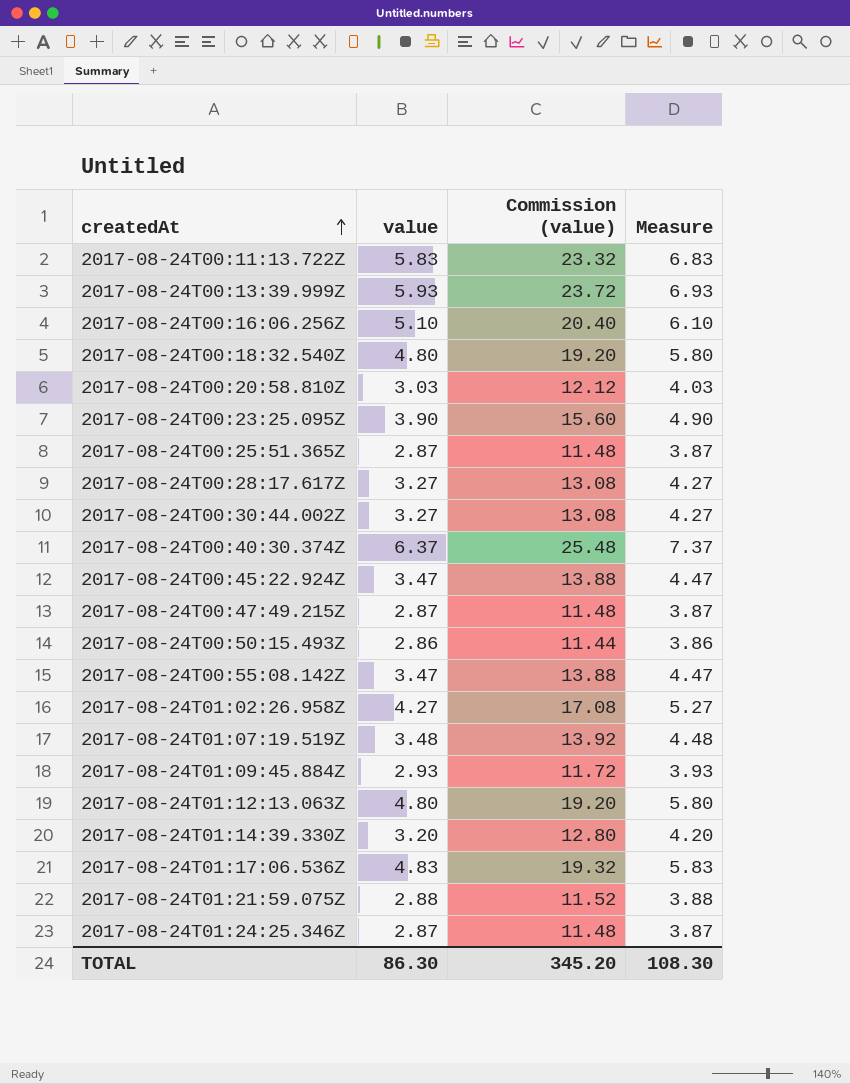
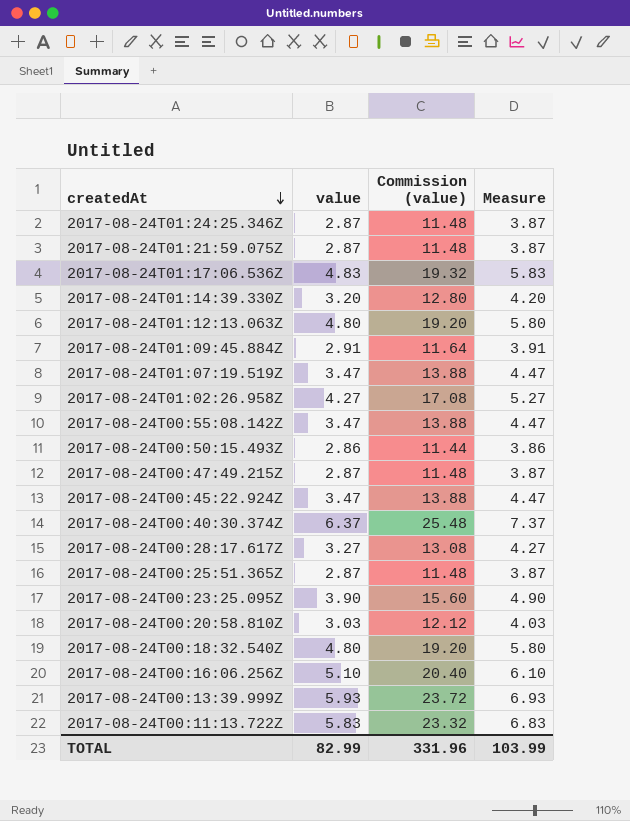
row order: createdAt ascending -> createdAt descending
row 2017-08-24T00:30:44.002Z: 3.27 | 13.08 | 4.27 -> none
2017-08-24T01:21:59.075Z | value: 2.88 -> 2.87
2017-08-24T01:21:59.075Z | Commission (value): 11.52 -> 11.48
2017-08-24T01:21:59.075Z | Measure: 3.88 -> 3.87
2017-08-24T01:09:45.884Z | value: 2.93 -> 2.91
2017-08-24T01:09:45.884Z | Commission (value): 11.72 -> 11.64
2017-08-24T01:09:45.884Z | Measure: 3.93 -> 3.91
2017-08-24T01:07:19.519Z | value: 3.48 -> 3.47
2017-08-24T01:07:19.519Z | Commission (value): 13.92 -> 13.88
2017-08-24T01:07:19.519Z | Measure: 4.48 -> 4.47
TOTAL | value: 86.30 -> 82.99
TOTAL | Commission (value): 345.20 -> 331.96
TOTAL | Measure: 108.30 -> 103.99

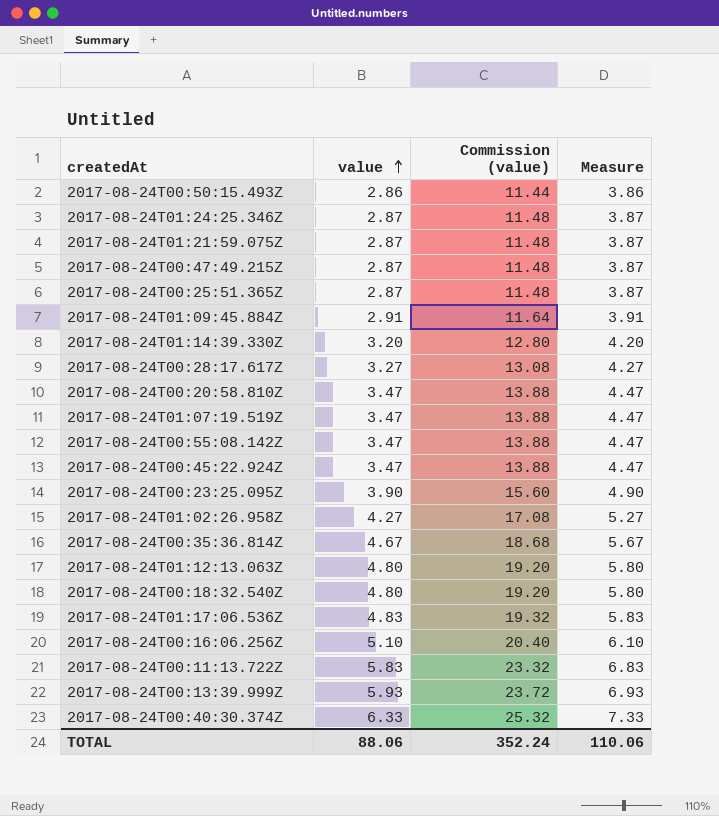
row order: createdAt descending -> value ascending
2017-08-24T00:20:58.810Z | value: 3.03 -> 3.47
2017-08-24T00:20:58.810Z | Commission (value): 12.12 -> 13.88
2017-08-24T00:20:58.810Z | Measure: 4.03 -> 4.47
row 2017-08-24T00:35:36.814Z: none -> 4.67 | 18.68 | 5.67
2017-08-24T00:40:30.374Z | value: 6.37 -> 6.33
2017-08-24T00:40:30.374Z | Commission (value): 25.48 -> 25.32
2017-08-24T00:40:30.374Z | Measure: 7.37 -> 7.33
TOTAL | value: 82.99 -> 88.06
TOTAL | Commission (value): 331.96 -> 352.24
TOTAL | Measure: 103.99 -> 110.06

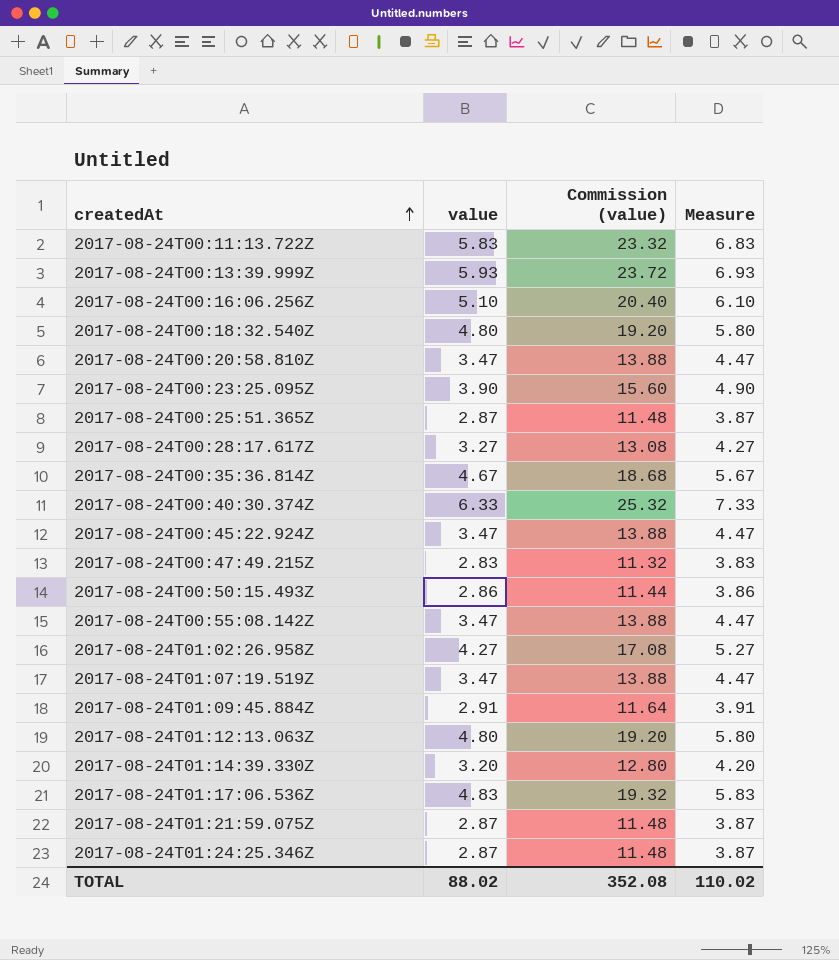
row order: value ascending -> createdAt ascending
2017-08-24T00:47:49.215Z | value: 2.87 -> 2.83
2017-08-24T00:47:49.215Z | Commission (value): 11.48 -> 11.32
2017-08-24T00:47:49.215Z | Measure: 3.87 -> 3.83
TOTAL | value: 88.06 -> 88.02
TOTAL | Commission (value): 352.24 -> 352.08
TOTAL | Measure: 110.06 -> 110.02

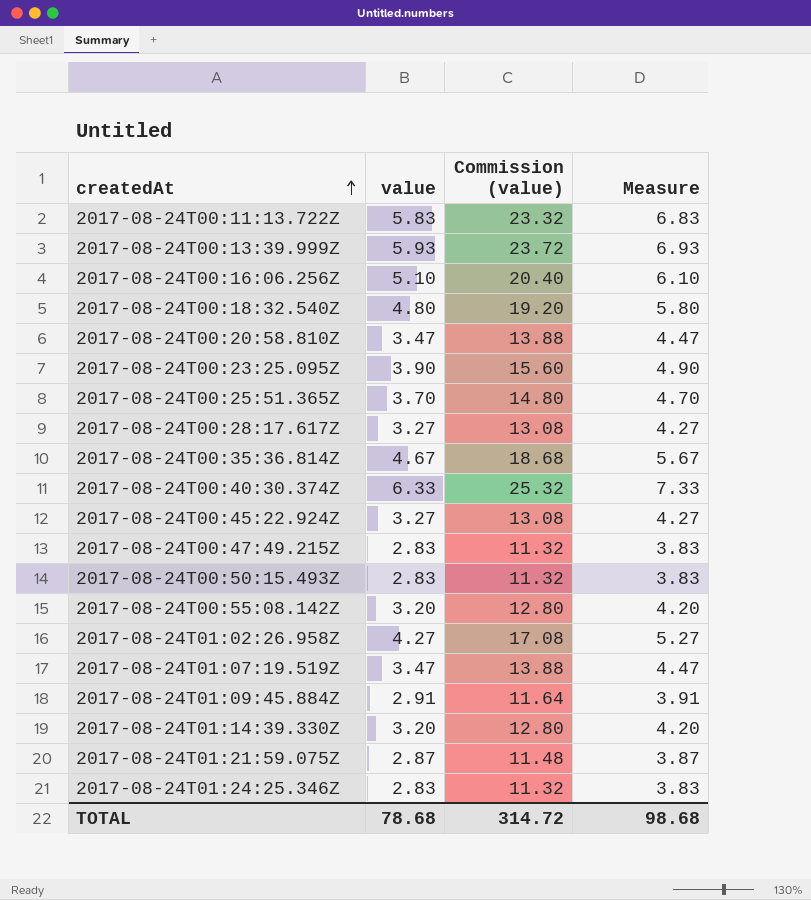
row 2017-08-24T01:12:13.063Z: 4.80 | 19.20 | 5.80 -> none
row 2017-08-24T01:17:06.536Z: 4.83 | 19.32 | 5.83 -> none
2017-08-24T00:25:51.365Z | value: 2.87 -> 3.70
2017-08-24T00:25:51.365Z | Commission (value): 11.48 -> 14.80
2017-08-24T00:25:51.365Z | Measure: 3.87 -> 4.70
2017-08-24T00:45:22.924Z | value: 3.47 -> 3.27
2017-08-24T00:45:22.924Z | Commission (value): 13.88 -> 13.08
2017-08-24T00:45:22.924Z | Measure: 4.47 -> 4.27
2017-08-24T00:50:15.493Z | value: 2.86 -> 2.83
2017-08-24T00:50:15.493Z | Commission (value): 11.44 -> 11.32
2017-08-24T00:50:15.493Z | Measure: 3.86 -> 3.83
2017-08-24T00:55:08.142Z | value: 3.47 -> 3.20
2017-08-24T00:55:08.142Z | Commission (value): 13.88 -> 12.80
2017-08-24T00:55:08.142Z | Measure: 4.47 -> 4.20
2017-08-24T01:24:25.346Z | value: 2.87 -> 2.83
2017-08-24T01:24:25.346Z | Commission (value): 11.48 -> 11.32
2017-08-24T01:24:25.346Z | Measure: 3.87 -> 3.83
TOTAL | value: 88.02 -> 78.68
TOTAL | Commission (value): 352.08 -> 314.72
TOTAL | Measure: 110.02 -> 98.68

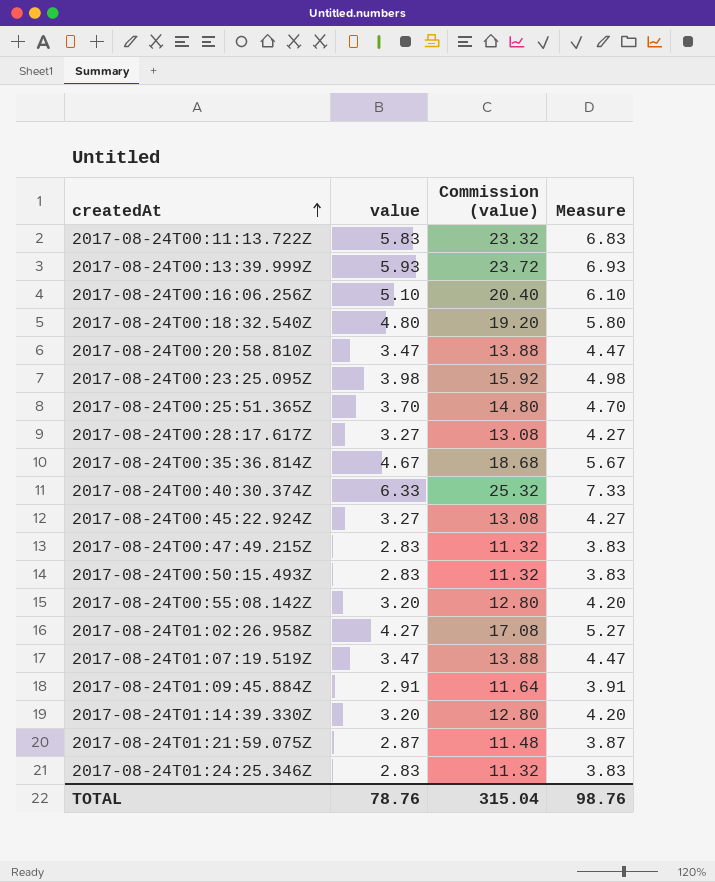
2017-08-24T00:23:25.095Z | value: 3.90 -> 3.98
2017-08-24T00:23:25.095Z | Commission (value): 15.60 -> 15.92
2017-08-24T00:23:25.095Z | Measure: 4.90 -> 4.98
TOTAL | value: 78.68 -> 78.76
TOTAL | Commission (value): 314.72 -> 315.04
TOTAL | Measure: 98.68 -> 98.76

